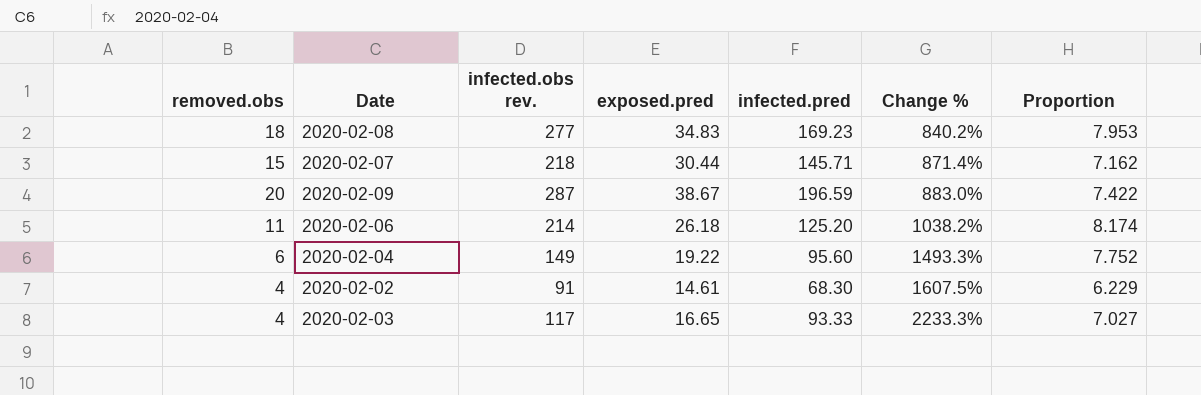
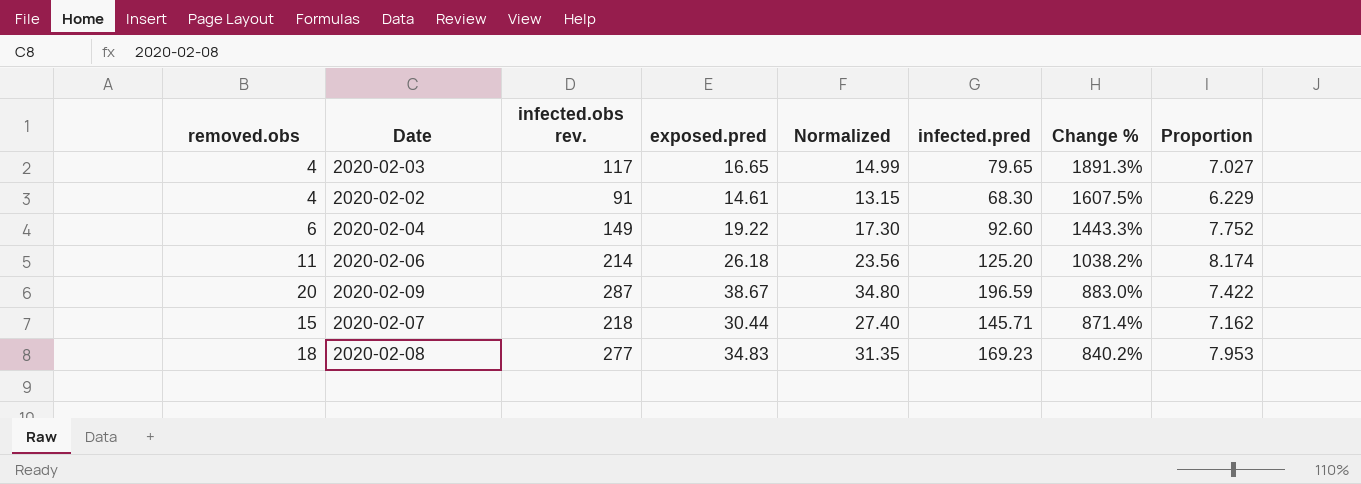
row order: Change % ascending -> Change % descending
column Normalized | formula: none -> [exposed.pred] * 0.9
2020-02-03 | infected.pred: 93.33 -> 79.65
2020-02-03 | Change %: 2233.3% -> 1891.3%
2020-02-04 | infected.pred: 95.60 -> 92.60
2020-02-04 | Change %: 1493.3% -> 1443.3%

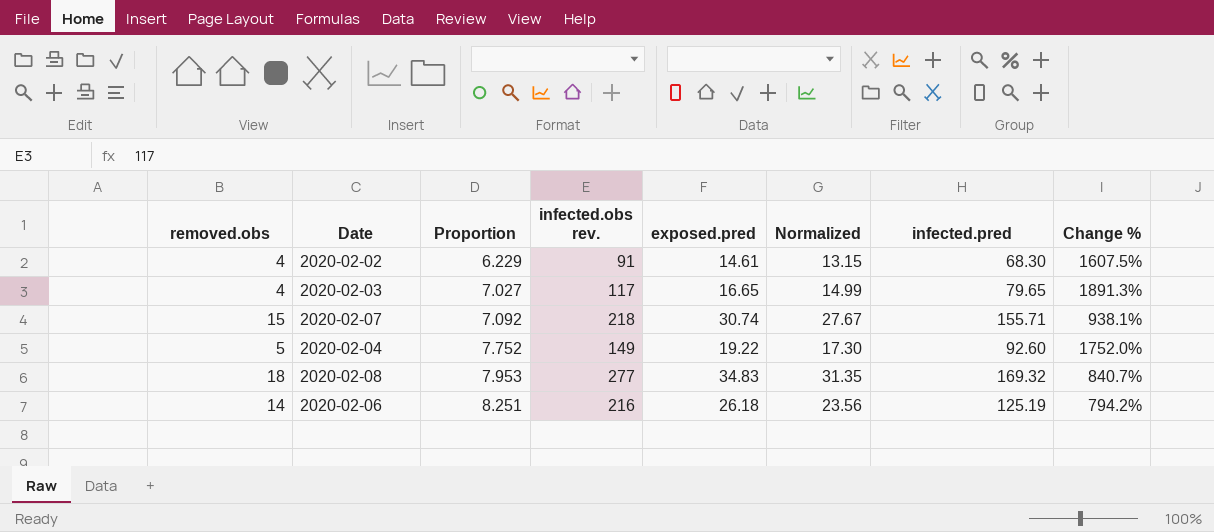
row order: Change % descending -> Proportion ascending
column Proportion | position: 8 -> 3
row 2020-02-09: 20 | 287 | 38.67 | 34.80 | 196.59 | 883.0% | 7.422 -> none
2020-02-07 | Proportion: 7.162 -> 7.092
2020-02-07 | exposed.pred: 30.44 -> 30.74
2020-02-07 | Normalized: 27.40 -> 27.67
2020-02-07 | infected.pred: 145.71 -> 155.71
2020-02-07 | Change %: 871.4% -> 938.1%
2020-02-04 | removed.obs: 6 -> 5
2020-02-04 | Change %: 1443.3% -> 1752.0%
2020-02-08 | infected.pred: 169.23 -> 169.32
2020-02-08 | Change %: 840.2% -> 840.7%
2020-02-06 | removed.obs: 11 -> 14
2020-02-06 | Proportion: 8.174 -> 8.251
2020-02-06 | infected.obs rev.: 214 -> 216
2020-02-06 | infected.pred: 125.20 -> 125.19
2020-02-06 | Change %: 1038.2% -> 794.2%

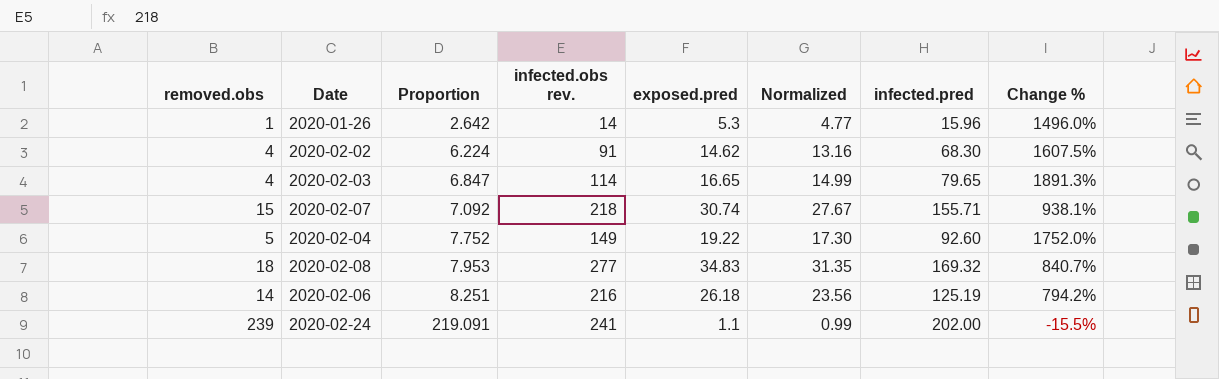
row 2020-01-26: none -> 1 | 2.642 | 14 | 5.3 | 4.77 | 15.96 | 1496.0%
2020-02-02 | Proportion: 6.229 -> 6.224
2020-02-02 | exposed.pred: 14.61 -> 14.62
2020-02-02 | Normalized: 13.15 -> 13.16
2020-02-03 | Proportion: 7.027 -> 6.847
2020-02-03 | infected.obs rev.: 117 -> 114
row 2020-02-24: none -> 239 | 219.091 | 241 | 1.1 | 0.99 | 202.00 | -15.5%

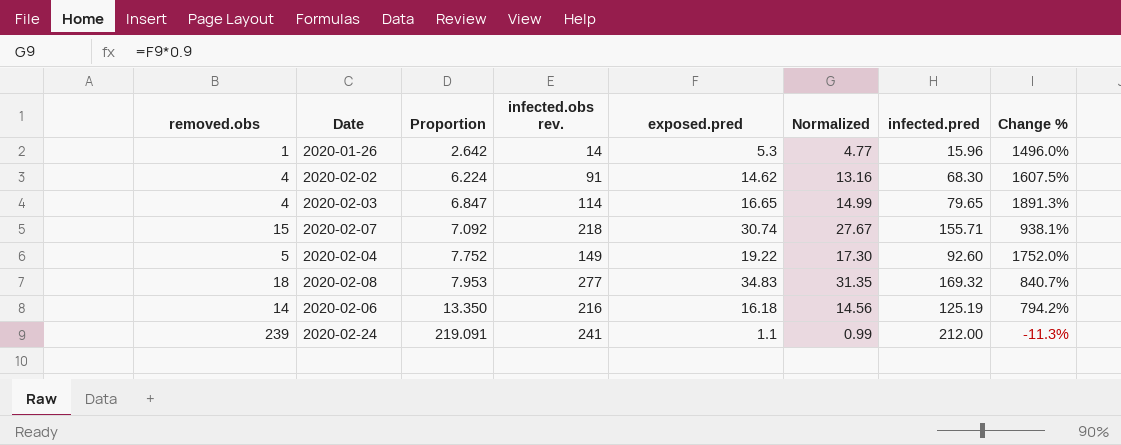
2020-02-06 | Proportion: 8.251 -> 13.350
2020-02-06 | exposed.pred: 26.18 -> 16.18
2020-02-06 | Normalized: 23.56 -> 14.56
2020-02-24 | infected.pred: 202.00 -> 212.00
2020-02-24 | Change %: -15.5% -> -11.3%

